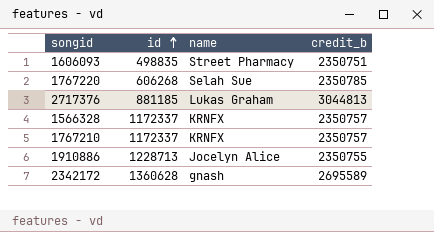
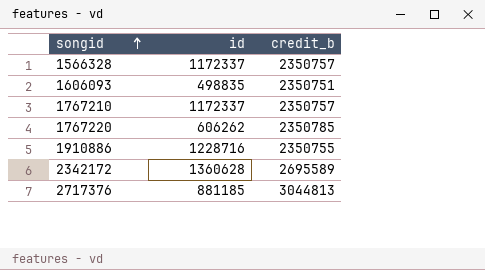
row order: id ascending -> songid ascending
column name | position: 3 -> none
1767220 | id: 606268 -> 606262
1910886 | id: 1228713 -> 1228716

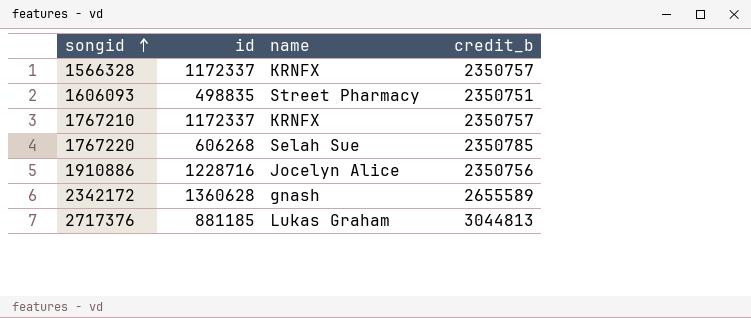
column name | position: none -> 3
1767220 | id: 606262 -> 606268
1910886 | credit_b: 2350755 -> 2350756
2342172 | credit_b: 2695589 -> 2655589

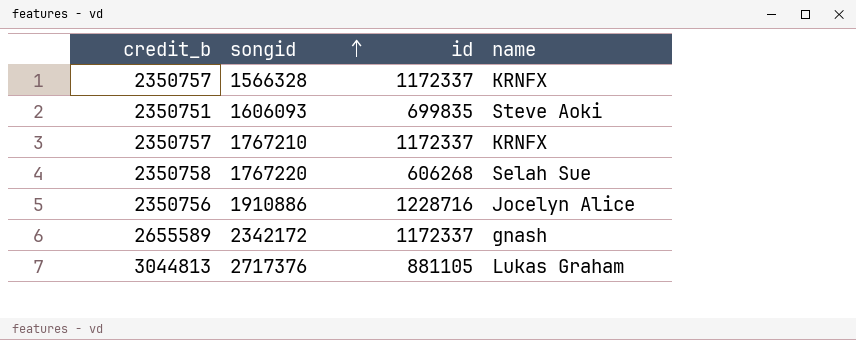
column credit_b | position: 4 -> 1
1606093 | id: 498835 -> 699835
1606093 | name: Street Pharmacy -> Steve Aoki
1767220 | credit_b: 2350785 -> 2350758
2342172 | id: 1360628 -> 1172337
2717376 | id: 881185 -> 881105

